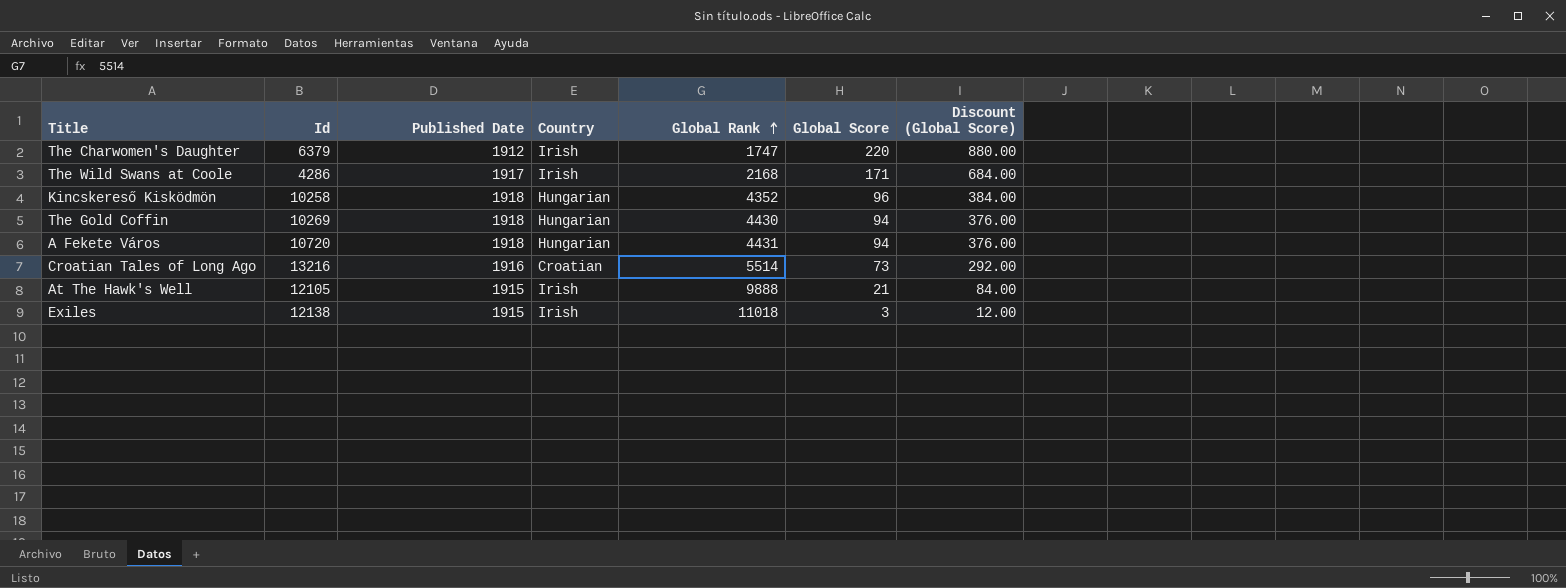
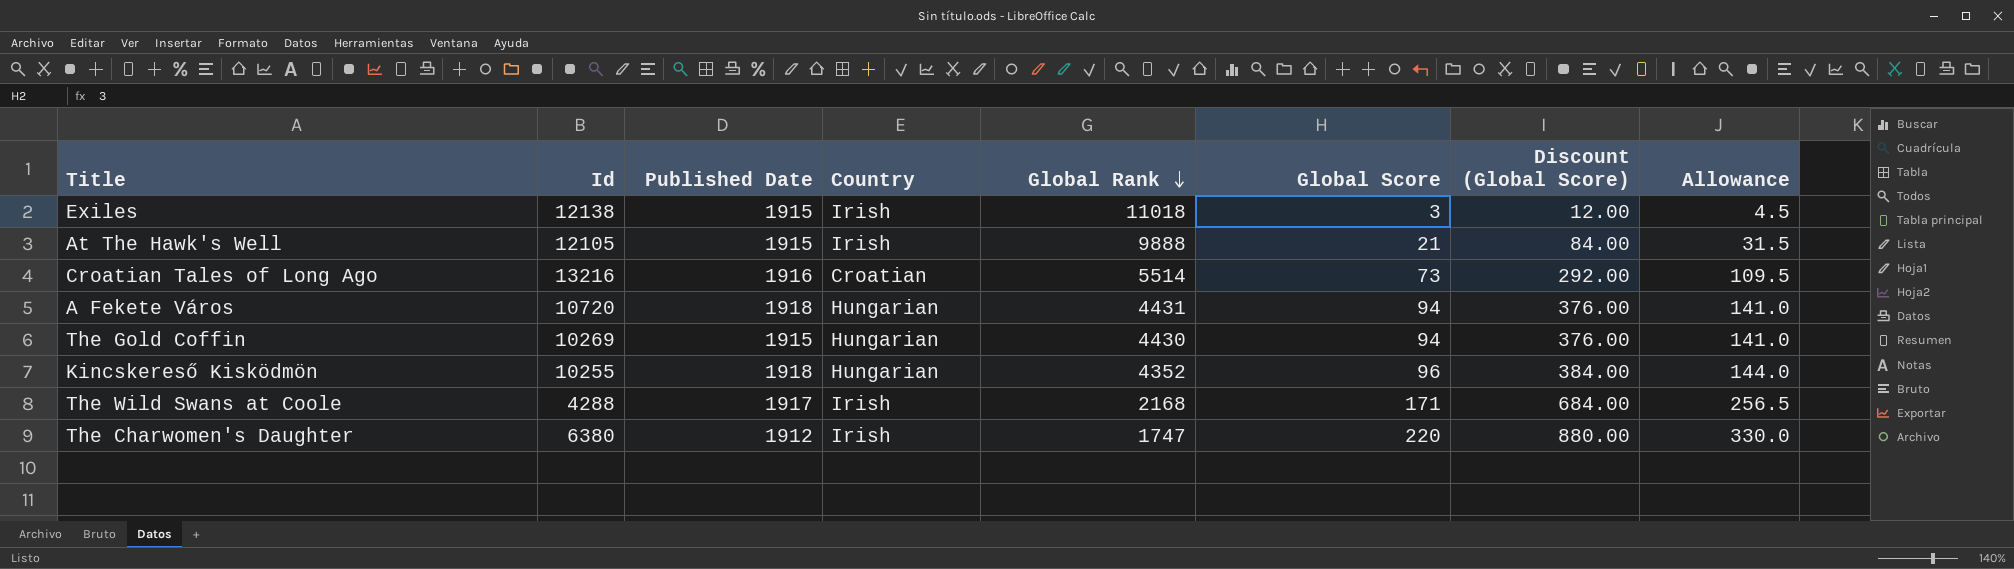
row order: Global Rank ascending -> Global Rank descending
column Allowance | formula: none -> [Global Score] * 1.5
The Gold Coffin | Published Date: 1918 -> 1915
Kincskereső Kisködmön | Id: 10258 -> 10255
The Wild Swans at Coole | Id: 4286 -> 4288
The Charwomen's Daughter | Id: 6379 -> 6380

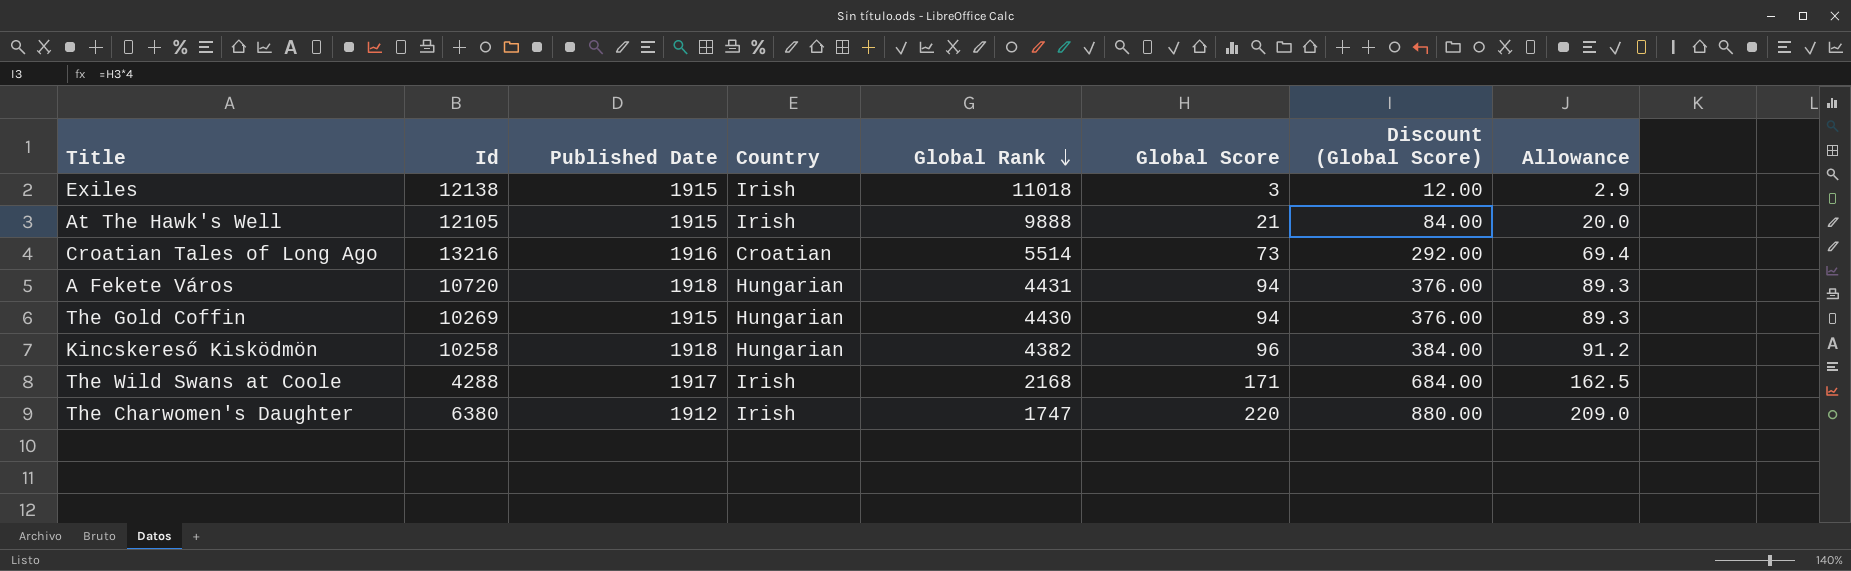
column Allowance | formula: [Global Score] * 1.5 -> [Global Score] * 0.95
Kincskereső Kisködmön | Id: 10255 -> 10258
Kincskereső Kisködmön | Global Rank: 4352 -> 4382

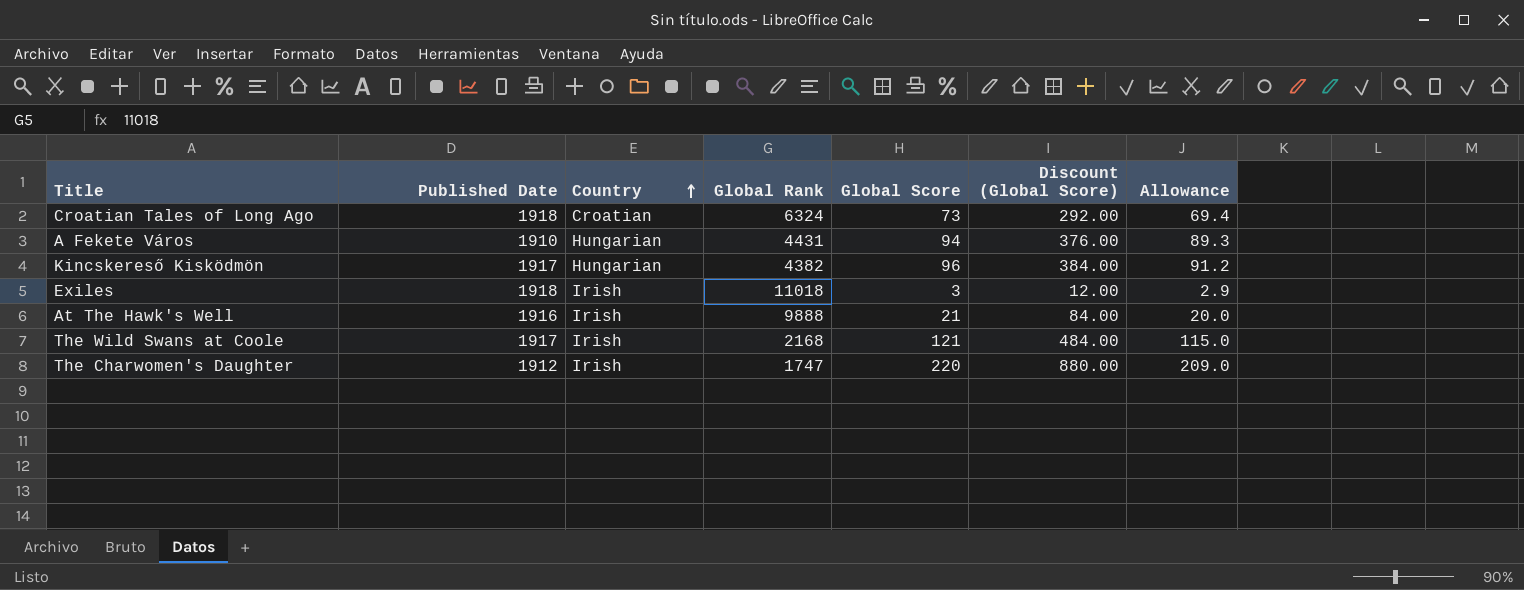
row order: Global Rank descending -> Country ascending
column Id | position: 2 -> none
row The Gold Coffin: 10269 | 1915 | Hungarian | 4430 | 94 | 376.00 | 89.3 -> none
Croatian Tales of Long Ago | Published Date: 1916 -> 1918
Croatian Tales of Long Ago | Global Rank: 5514 -> 6324
A Fekete Város | Published Date: 1918 -> 1910
Kincskereső Kisködmön | Published Date: 1918 -> 1917
Exiles | Published Date: 1915 -> 1918
At The Hawk's Well | Published Date: 1915 -> 1916
The Wild Swans at Coole | Global Score: 171 -> 121
The Wild Swans at Coole | Discount (Global Score): 684.00 -> 484.00
The Wild Swans at Coole | Allowance: 162.5 -> 115.0

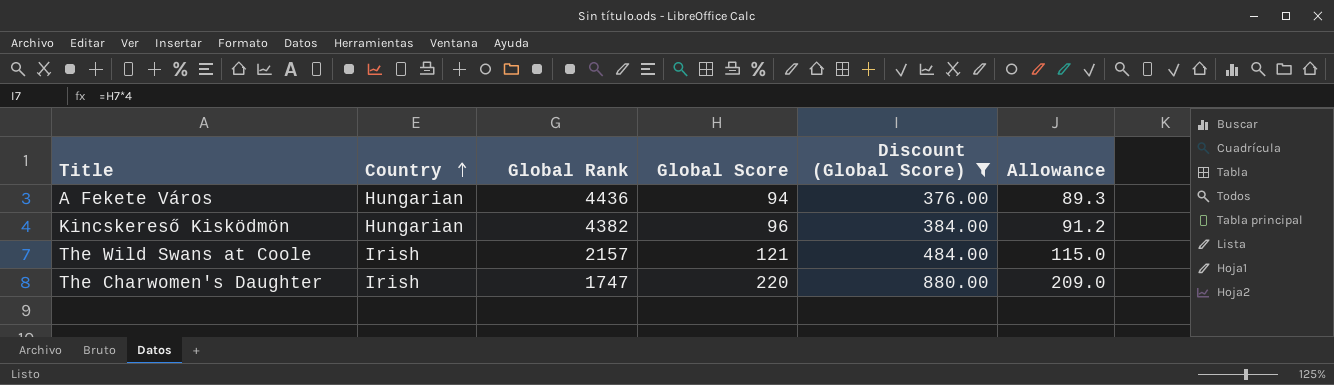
filter: none -> Discount (Global Score) >= 376.00
column Published Date | position: 2 -> none
A Fekete Város | Global Rank: 4431 -> 4436
The Wild Swans at Coole | Global Rank: 2168 -> 2157

